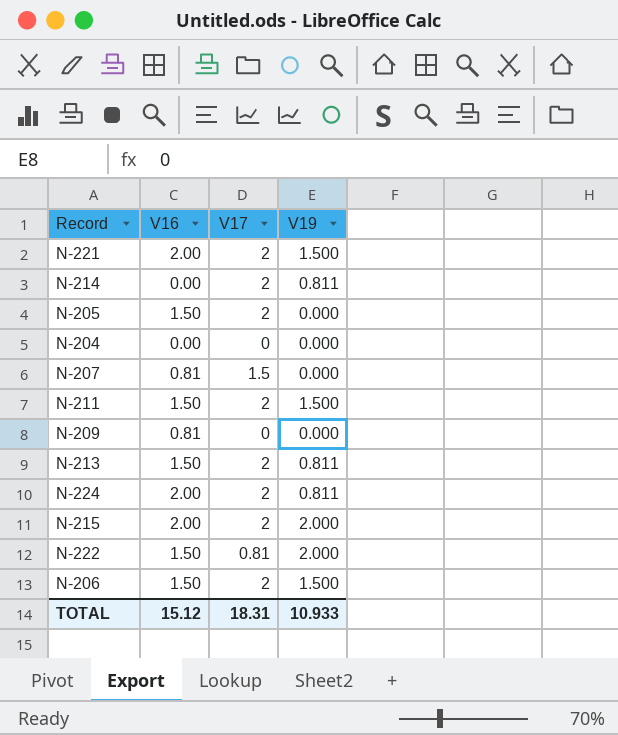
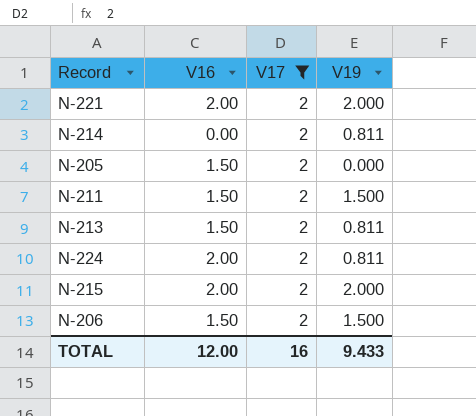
filter: none -> V17 = 2
N-221 | V19: 1.500 -> 2.000
TOTAL | V16: 15.12 -> 12.00
TOTAL | V17: 18.31 -> 16
TOTAL | V19: 10.933 -> 9.433

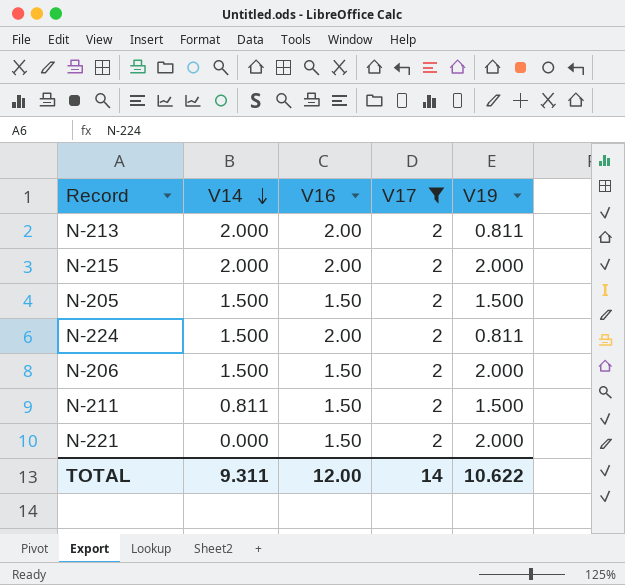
row order: none -> V14 descending
column V14 | position: none -> 2
row N-214: 0.00 | 2 | 0.811 -> none
N-213 | V16: 1.50 -> 2.00
N-205 | V19: 0.000 -> 1.500
N-206 | V19: 1.500 -> 2.000
N-221 | V16: 2.00 -> 1.50
TOTAL | V17: 16 -> 14
TOTAL | V19: 9.433 -> 10.622

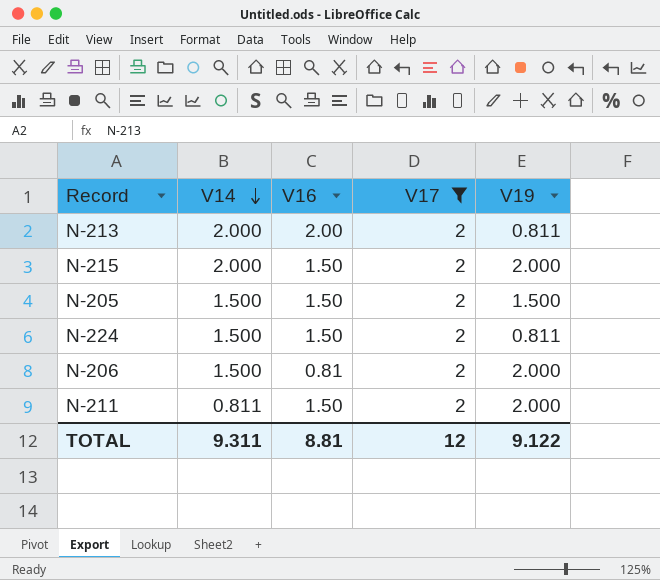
row N-221: 0.000 | 1.50 | 2 | 2.000 -> none
N-215 | V16: 2.00 -> 1.50
N-224 | V16: 2.00 -> 1.50
N-206 | V16: 1.50 -> 0.81
N-211 | V19: 1.500 -> 2.000
TOTAL | V16: 12.00 -> 8.81
TOTAL | V17: 14 -> 12
TOTAL | V19: 10.622 -> 9.122

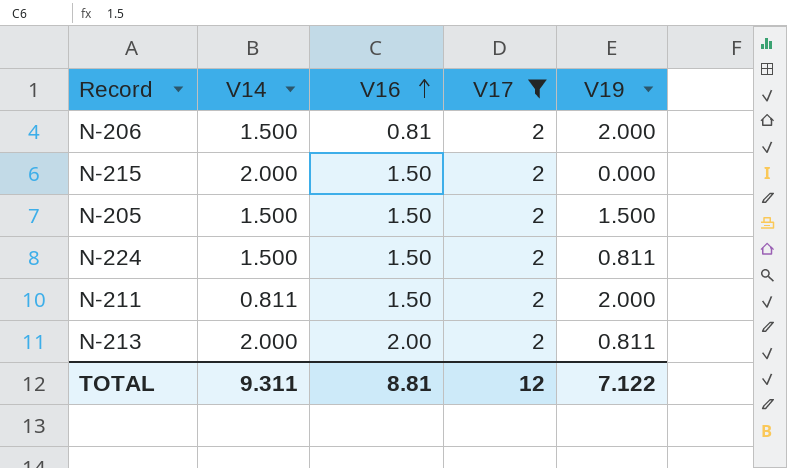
row order: V14 descending -> V16 ascending
N-215 | V19: 2.000 -> 0.000
TOTAL | V19: 9.122 -> 7.122

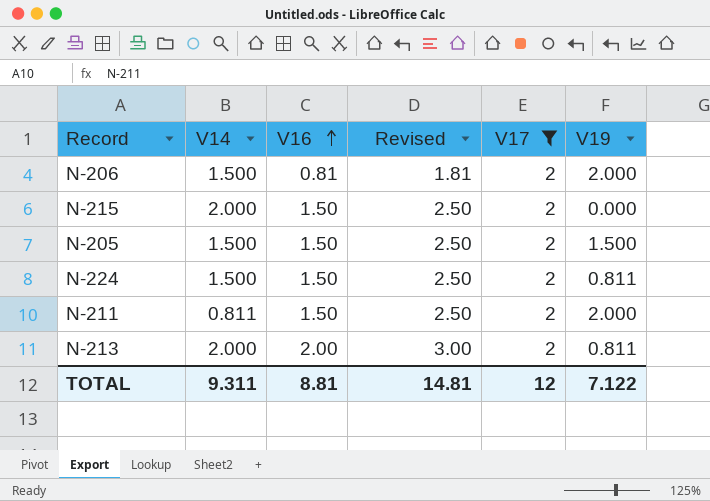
column Revised | formula: none -> [V16] + 1

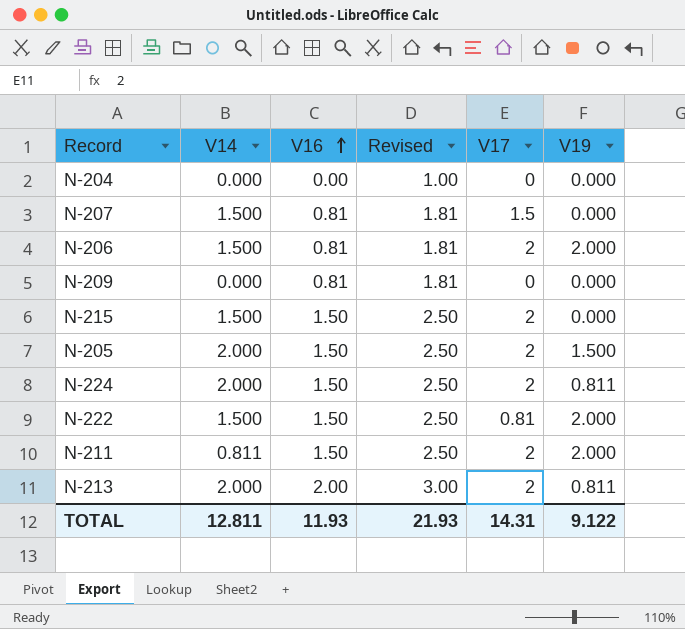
filter: V17 = 2 -> none
N-215 | V14: 2.000 -> 1.500
N-205 | V14: 1.500 -> 2.000
N-224 | V14: 1.500 -> 2.000
TOTAL | V14: 9.311 -> 12.811
TOTAL | V16: 8.81 -> 11.93
TOTAL | Revised: 14.81 -> 21.93
TOTAL | V17: 12 -> 14.31
TOTAL | V19: 7.122 -> 9.122

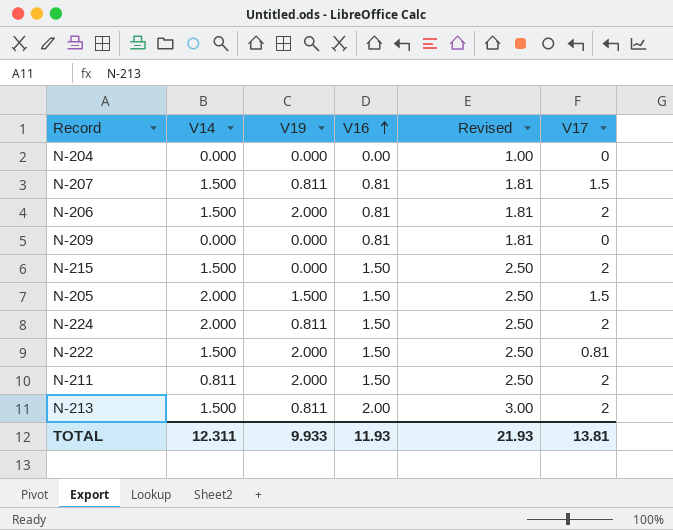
column V19 | position: 6 -> 3
N-207 | V19: 0.000 -> 0.811
N-205 | V17: 2 -> 1.5
N-213 | V14: 2.000 -> 1.500
TOTAL | V14: 12.811 -> 12.311
TOTAL | V19: 9.122 -> 9.933
TOTAL | V17: 14.31 -> 13.81

